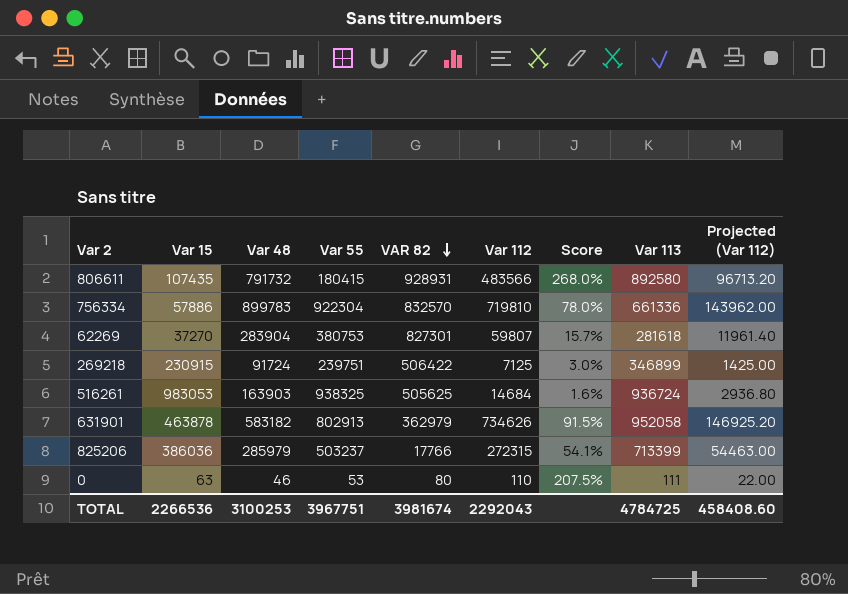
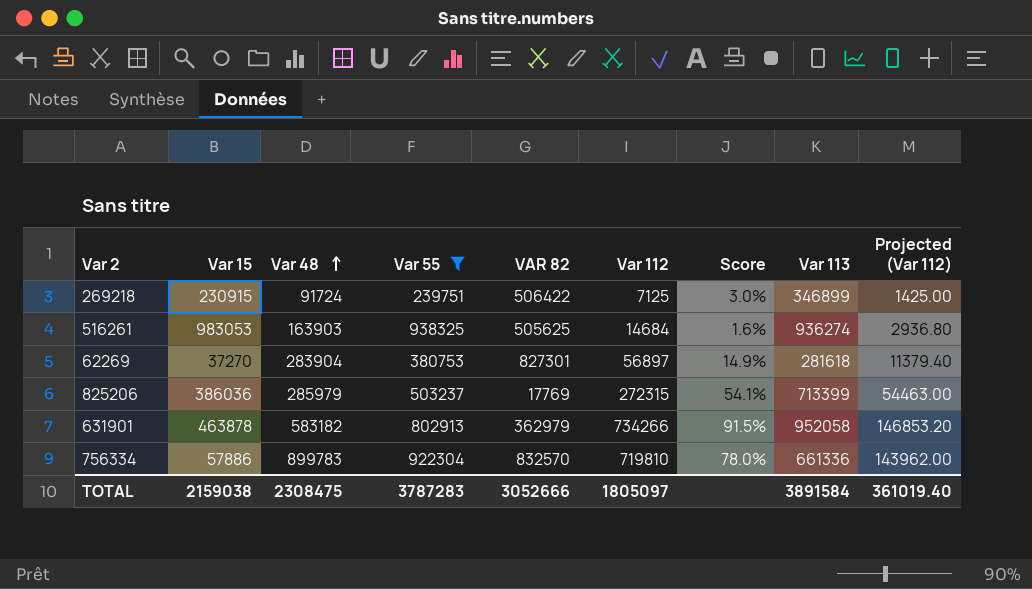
filter: none -> Var 55 >= 239751
row order: VAR 82 descending -> Var 48 ascending
516261 | Var 113: 936724 -> 936274
62269 | Var 112: 59807 -> 56897
62269 | Score: 15.7% -> 14.9%
62269 | Projected (Var 112): 11961.40 -> 11379.40
825206 | VAR 82: 17766 -> 17769
631901 | Var 112: 734626 -> 734266
631901 | Projected (Var 112): 146925.20 -> 146853.20
TOTAL | Var 15: 2266536 -> 2159038
TOTAL | Var 48: 3100253 -> 2308475
TOTAL | Var 55: 3967751 -> 3787283
TOTAL | VAR 82: 3981674 -> 3052666
TOTAL | Var 112: 2292043 -> 1805097
TOTAL | Var 113: 4784725 -> 3891584
TOTAL | Projected (Var 112): 458408.60 -> 361019.40

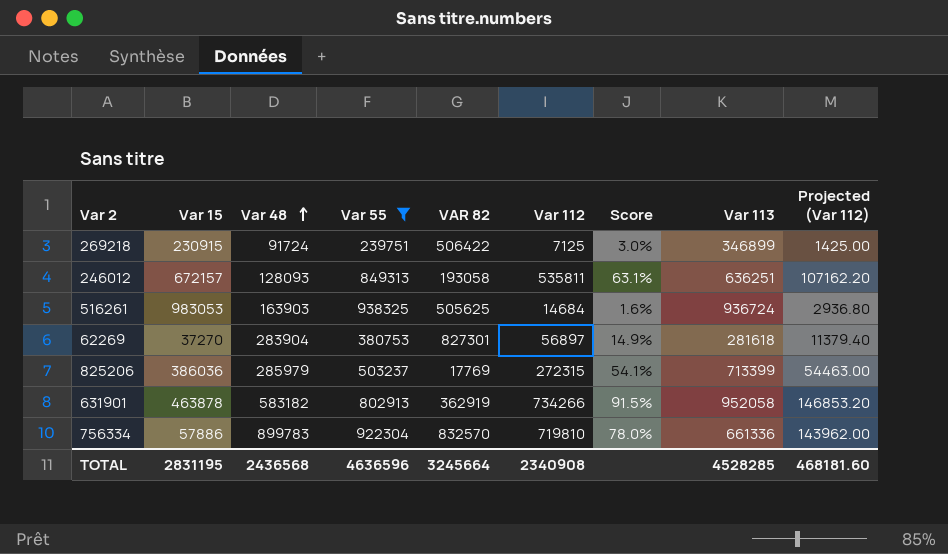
row 246012: none -> 672157 | 128093 | 849313 | 193058 | 535811 | 63.1% | 636251 | 107162.20
516261 | Var 113: 936274 -> 936724
631901 | VAR 82: 362979 -> 362919
TOTAL | Var 15: 2159038 -> 2831195
TOTAL | Var 48: 2308475 -> 2436568
TOTAL | Var 55: 3787283 -> 4636596
TOTAL | VAR 82: 3052666 -> 3245664
TOTAL | Var 112: 1805097 -> 2340908
TOTAL | Var 113: 3891584 -> 4528285
TOTAL | Projected (Var 112): 361019.40 -> 468181.60

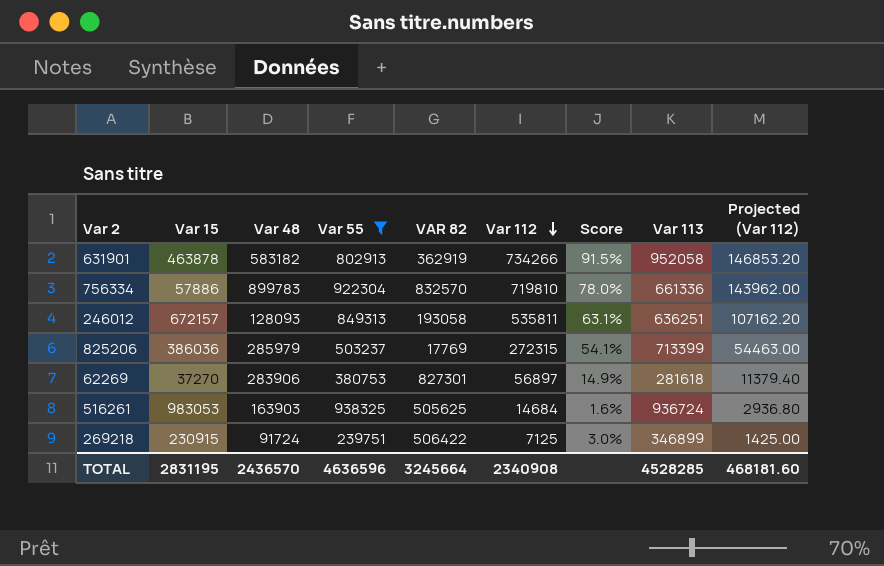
row order: Var 48 ascending -> Var 112 descending
62269 | Var 48: 283904 -> 283906
TOTAL | Var 48: 2436568 -> 2436570

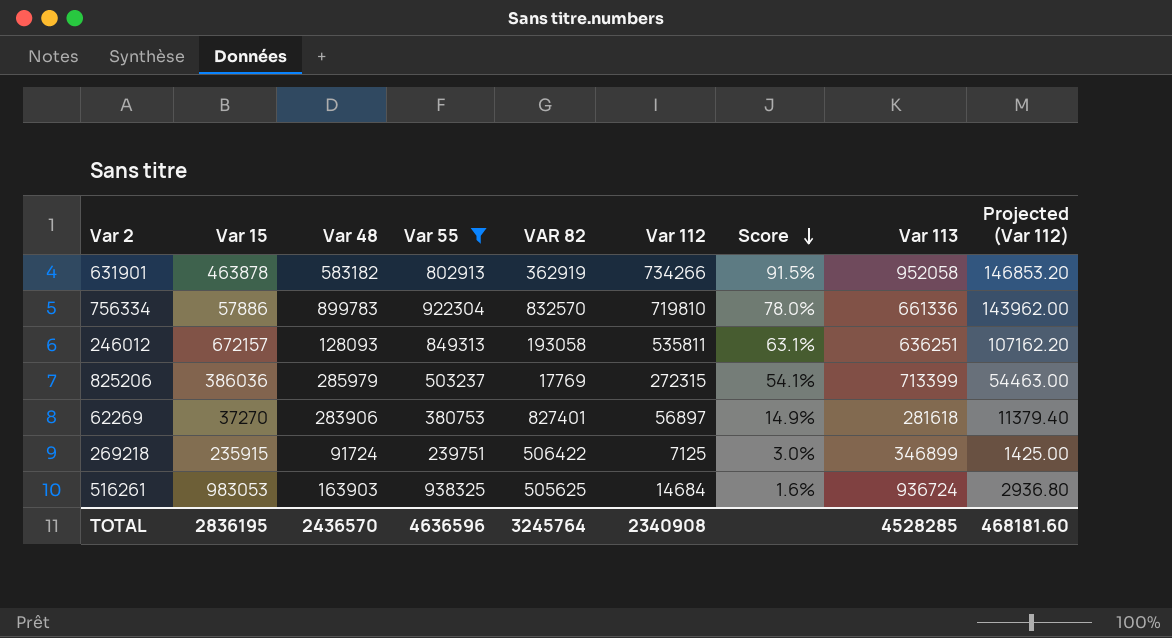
row order: Var 112 descending -> Score descending
62269 | VAR 82: 827301 -> 827401
269218 | Var 15: 230915 -> 235915
TOTAL | Var 15: 2831195 -> 2836195
TOTAL | VAR 82: 3245664 -> 3245764

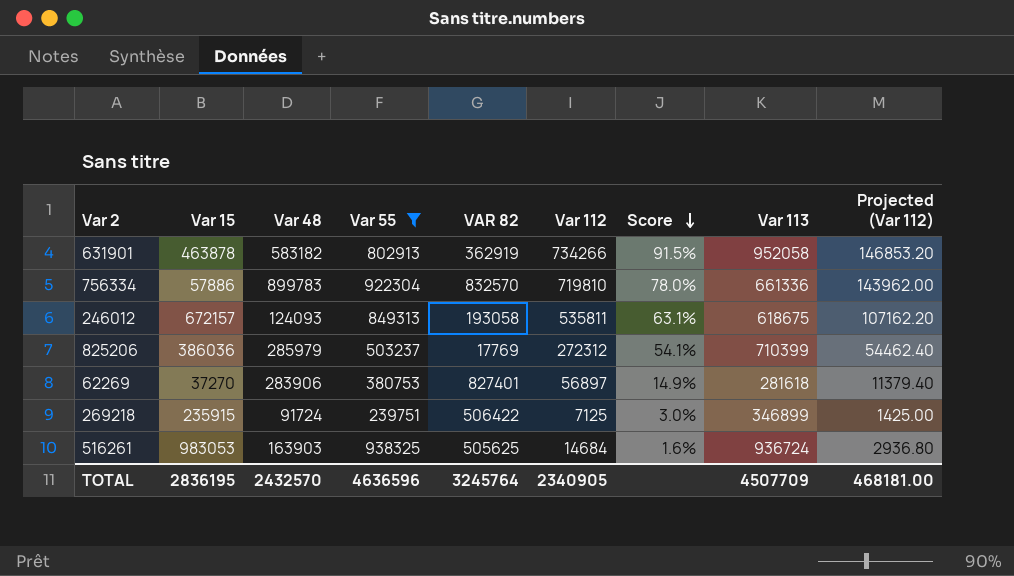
246012 | Var 48: 128093 -> 124093
246012 | Var 113: 636251 -> 618675
825206 | Var 112: 272315 -> 272312
825206 | Var 113: 713399 -> 710399
825206 | Projected (Var 112): 54463.00 -> 54462.40
TOTAL | Var 48: 2436570 -> 2432570
TOTAL | Var 112: 2340908 -> 2340905
TOTAL | Var 113: 4528285 -> 4507709
TOTAL | Projected (Var 112): 468181.60 -> 468181.00

